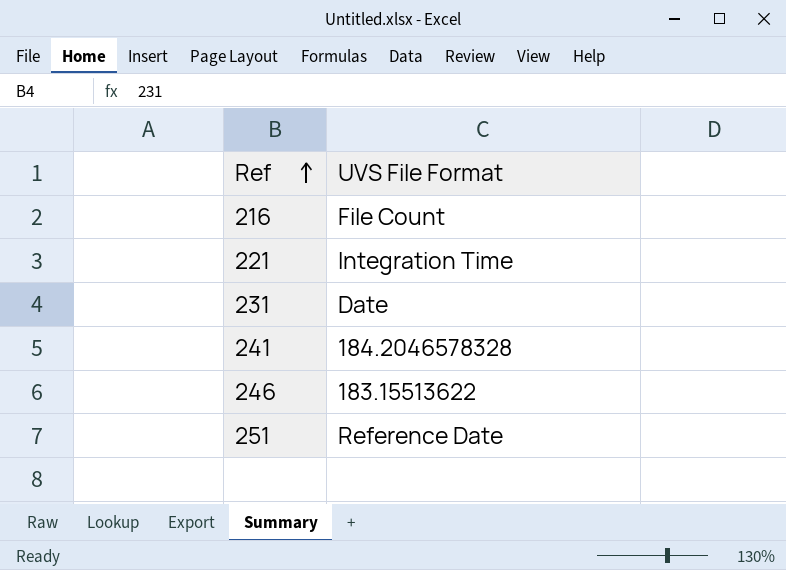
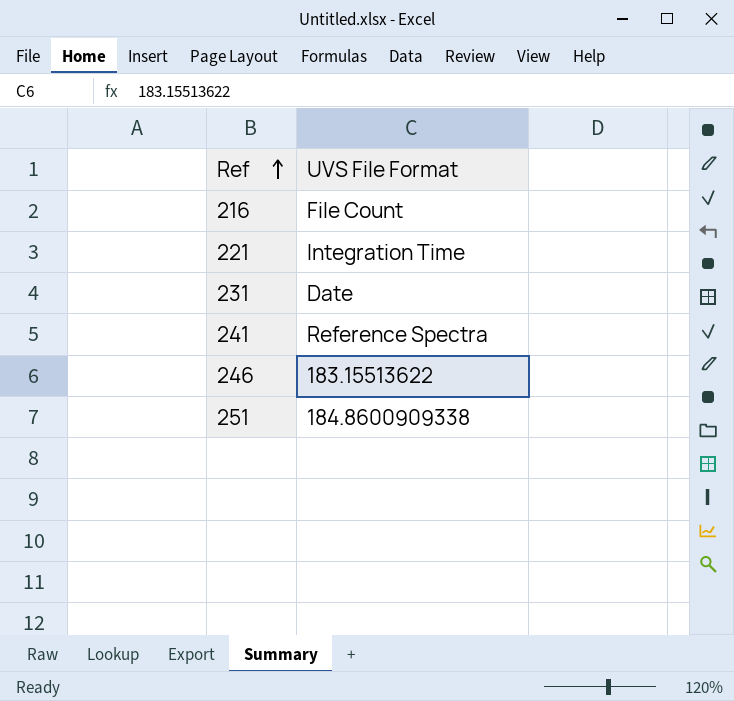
241 | UVS File Format: 184.2046578328 -> Reference Spectra
251 | UVS File Format: Reference Date -> 184.8600909338

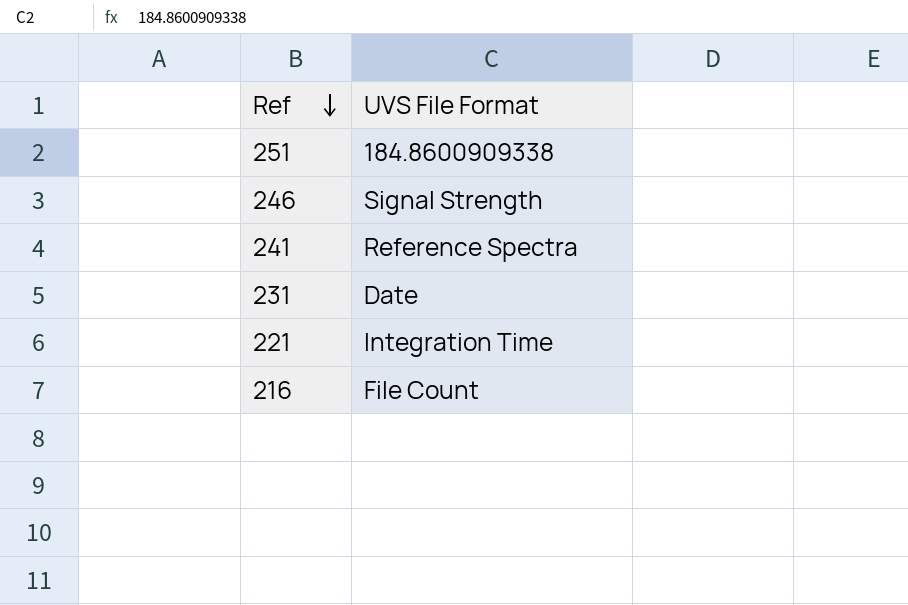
row order: Ref ascending -> Ref descending
246 | UVS File Format: 183.15513622 -> Signal Strength

